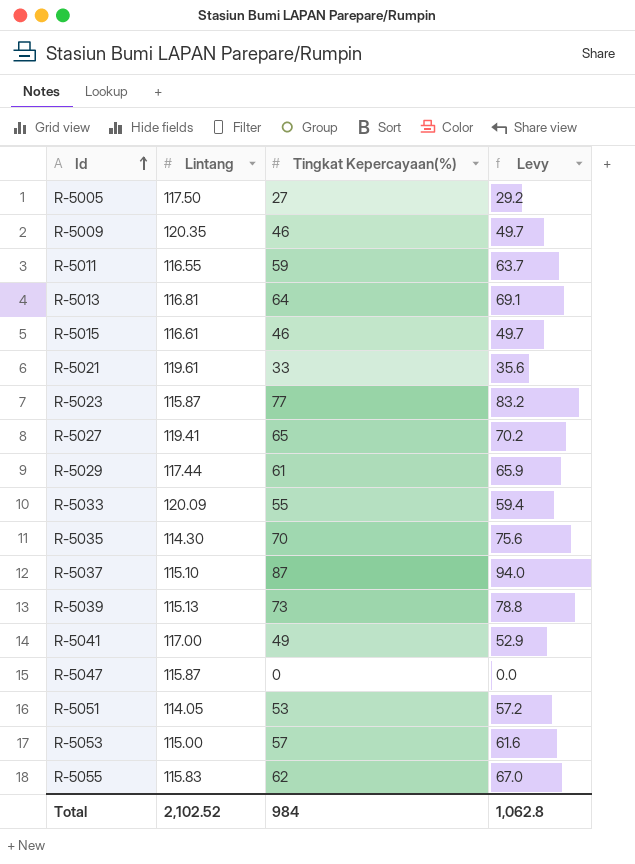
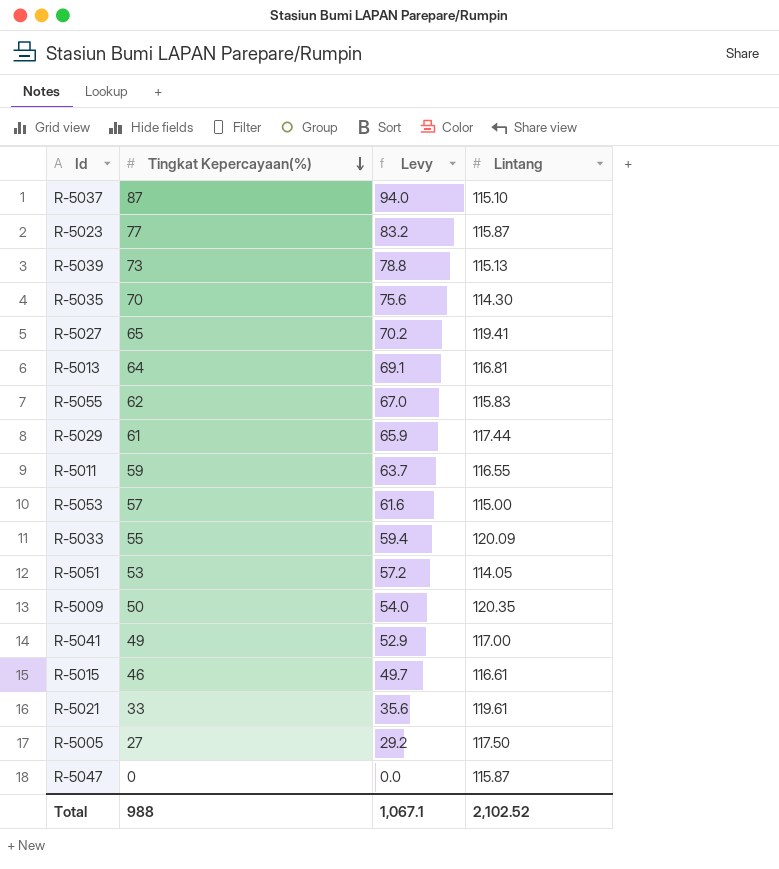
row order: Id ascending -> Tingkat Kepercayaan(%) descending
column Lintang | position: 2 -> 4
R-5009 | Tingkat Kepercayaan(%): 46 -> 50
R-5009 | Levy: 49.7 -> 54.0
Total | Tingkat Kepercayaan(%): 984 -> 988
Total | Levy: 1,062.8 -> 1,067.1

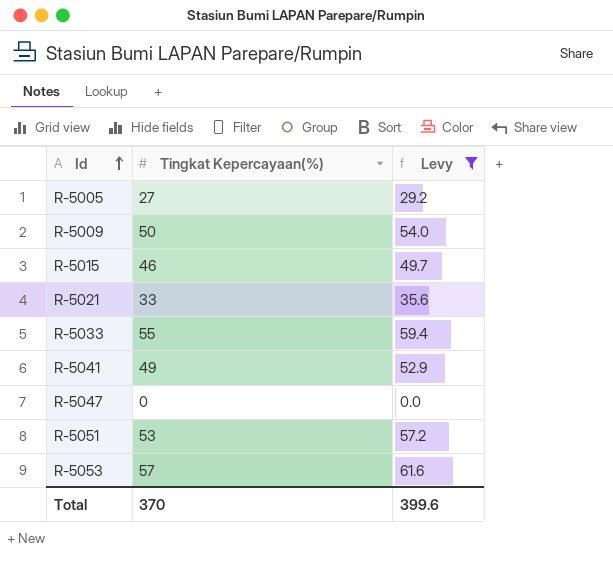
filter: none -> Levy <= 61.6
row order: Tingkat Kepercayaan(%) descending -> Id ascending
column Lintang | position: 4 -> none
Total | Tingkat Kepercayaan(%): 988 -> 370
Total | Levy: 1,067.1 -> 399.6

